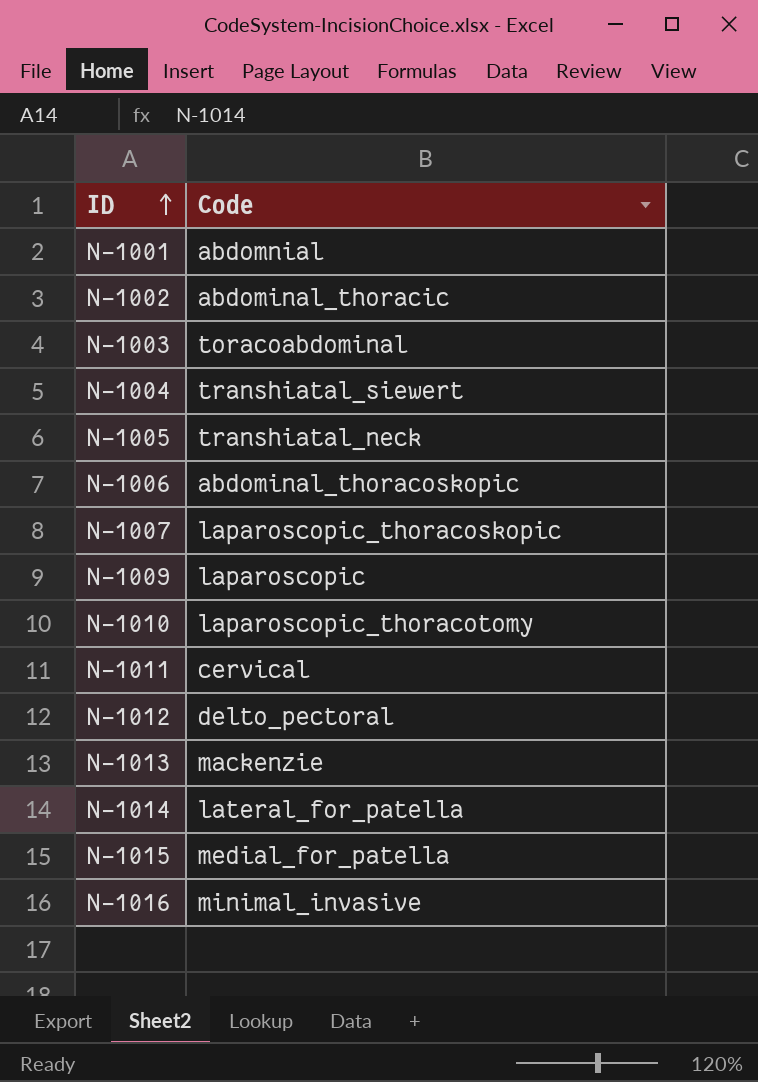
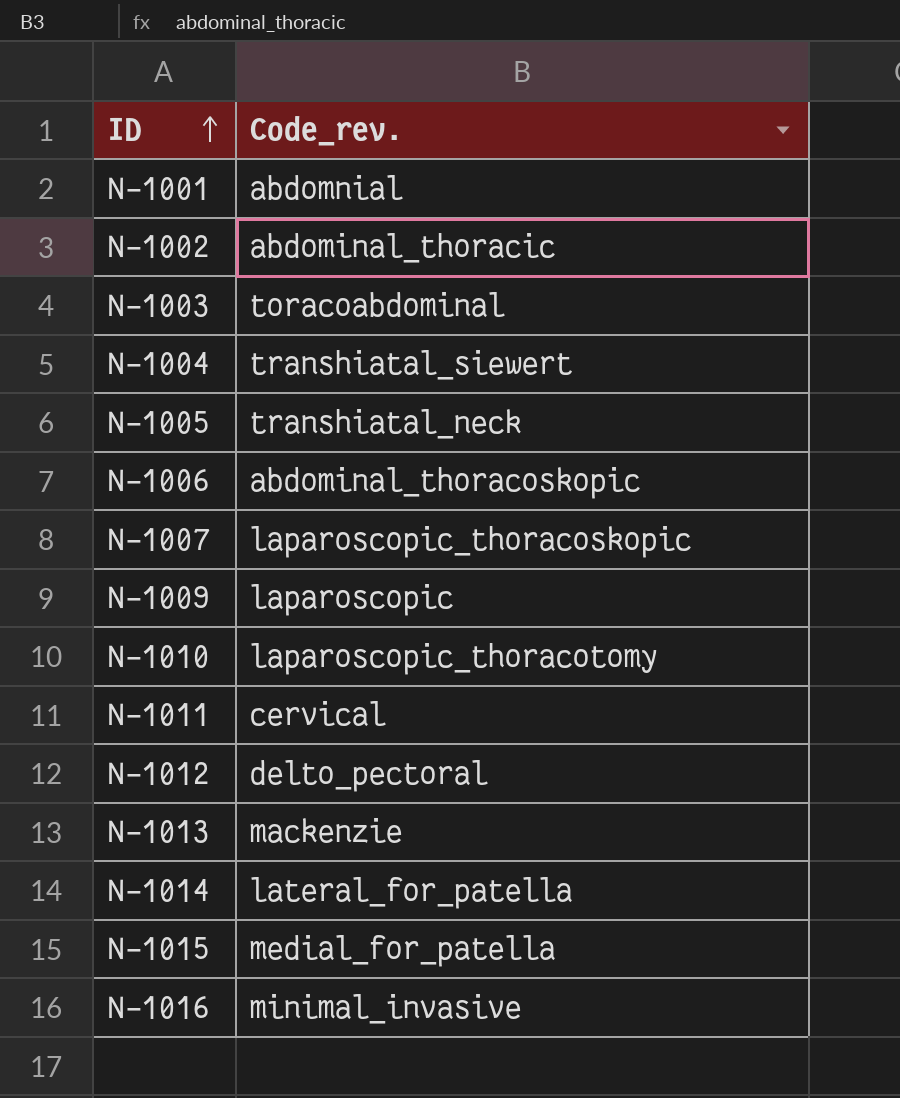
column name: Code -> Code_rev.

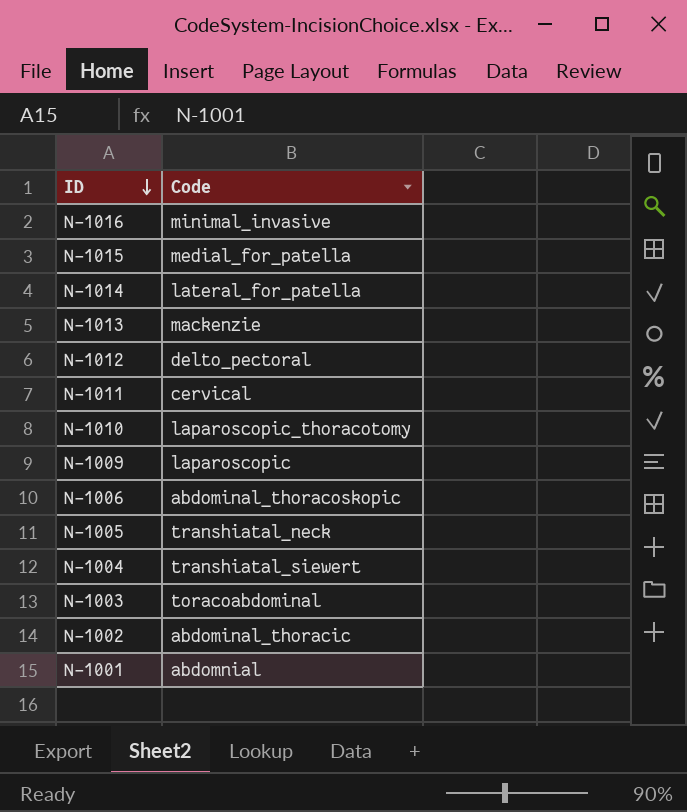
row order: ID ascending -> ID descending
column name: Code_rev. -> Code
row N-1007: laparoscopic_thoracoskopic -> none

